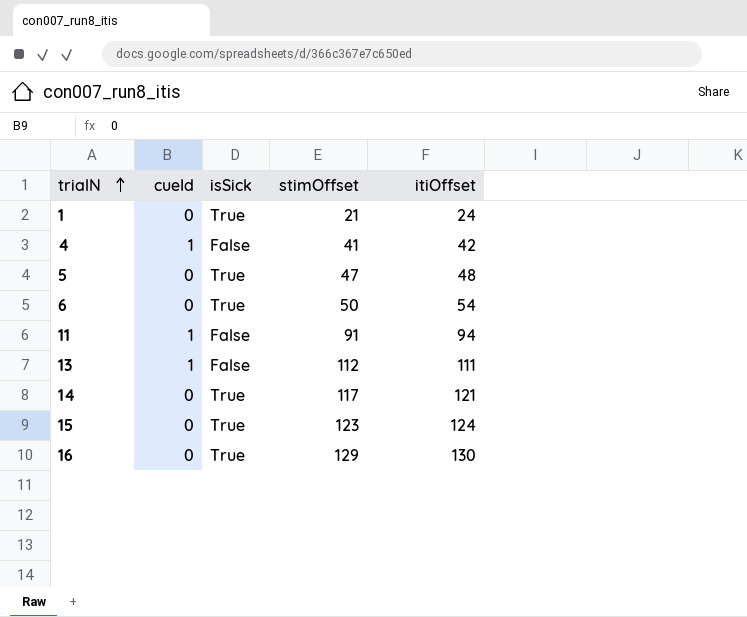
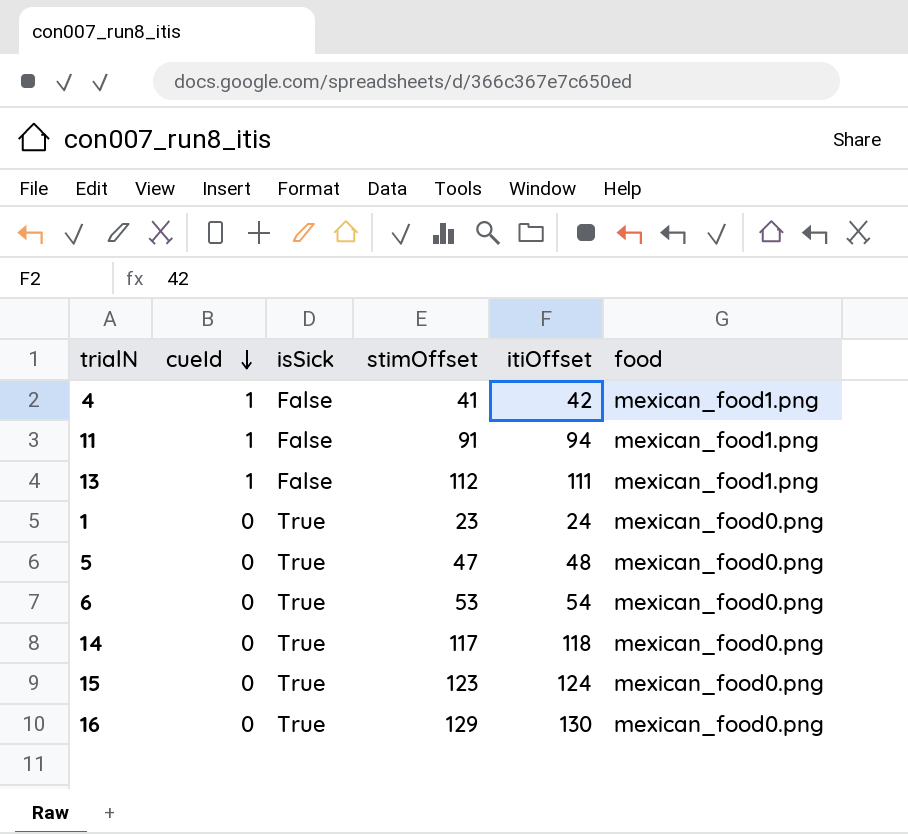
row order: trialN ascending -> cueId descending
column food | position: none -> 6
1 | stimOffset: 21 -> 23
6 | stimOffset: 50 -> 53
14 | itiOffset: 121 -> 118

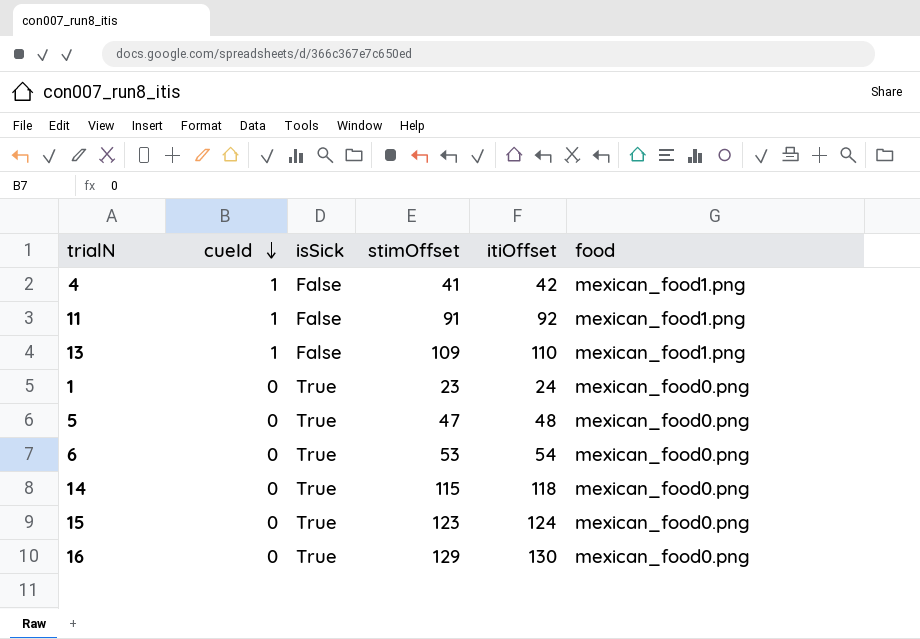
11 | itiOffset: 94 -> 92
13 | stimOffset: 112 -> 109
13 | itiOffset: 111 -> 110
14 | stimOffset: 117 -> 115

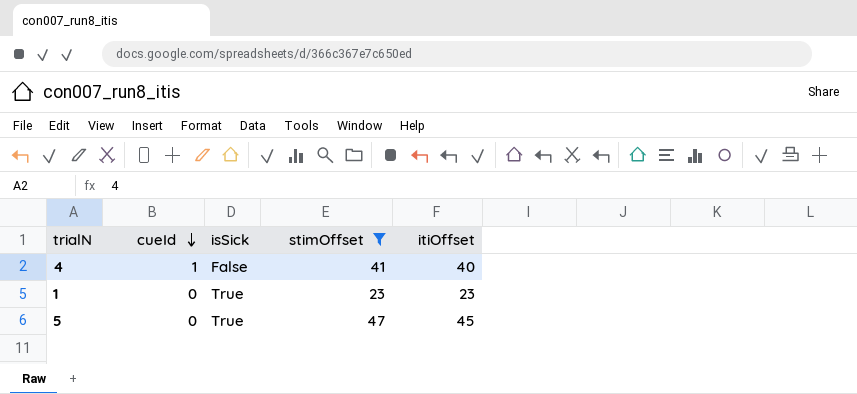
filter: none -> stimOffset <= 47
column food | position: 6 -> none
4 | itiOffset: 42 -> 40
1 | itiOffset: 24 -> 23
5 | itiOffset: 48 -> 45

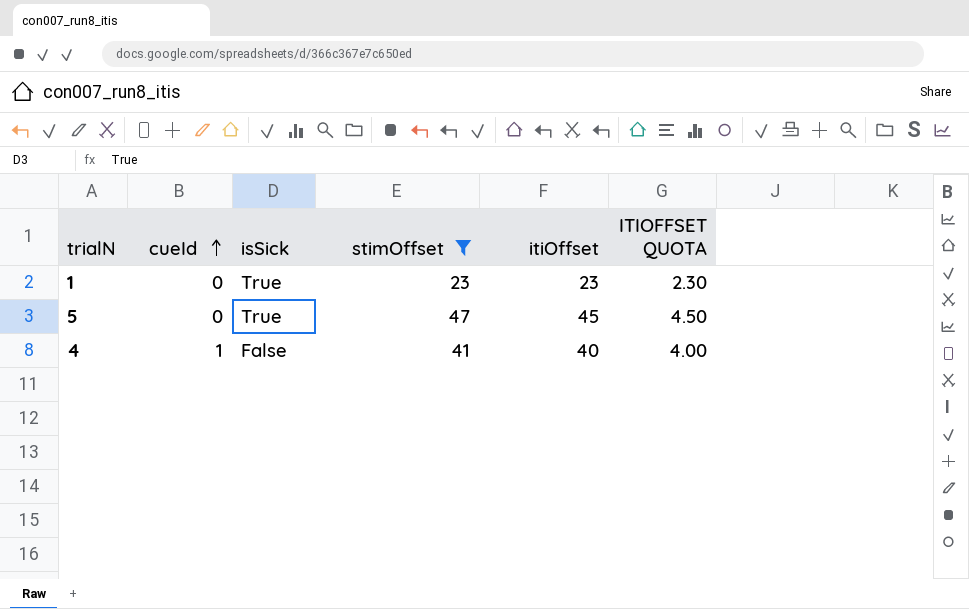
row order: cueId descending -> cueId ascending
column ITIOFFSET QUOTA | formula: none -> [itiOffset] * 0.1

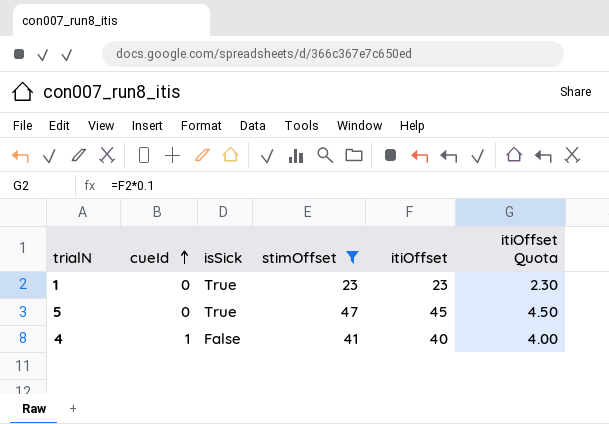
column name: ITIOFFSET QUOTA -> itiOffset Quota

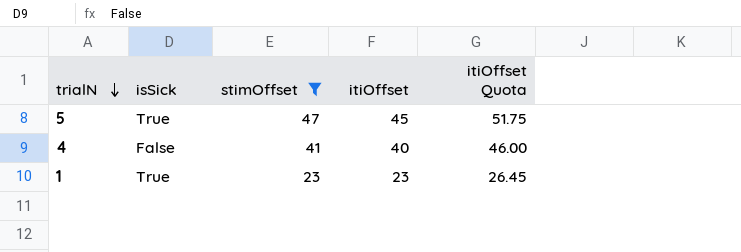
row order: cueId ascending -> trialN descending
column cueId | position: 2 -> none
column itiOffset Quota | formula: [itiOffset] * 0.1 -> [itiOffset] * 1.15

